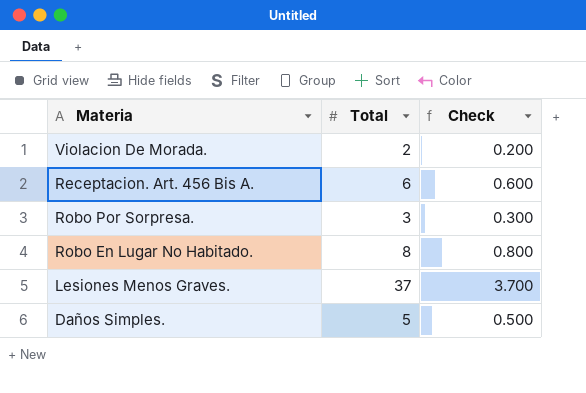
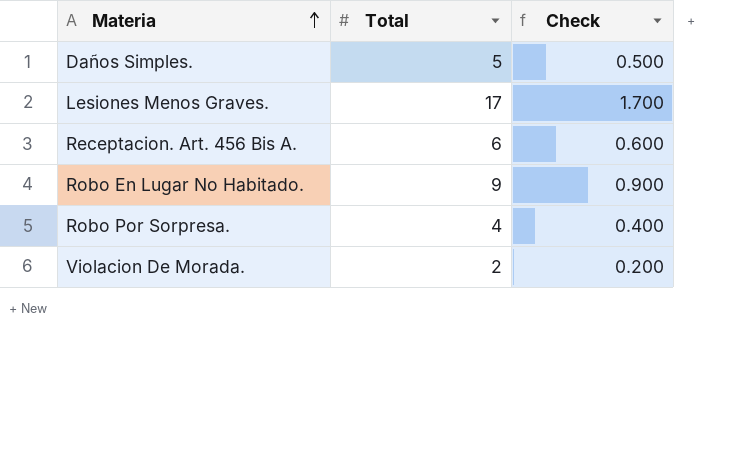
row order: none -> Materia ascending
Lesiones Menos Graves. | Total: 37 -> 17
Lesiones Menos Graves. | Check: 3.700 -> 1.700
Robo En Lugar No Habitado. | Total: 8 -> 9
Robo En Lugar No Habitado. | Check: 0.800 -> 0.900
Robo Por Sorpresa. | Total: 3 -> 4
Robo Por Sorpresa. | Check: 0.300 -> 0.400

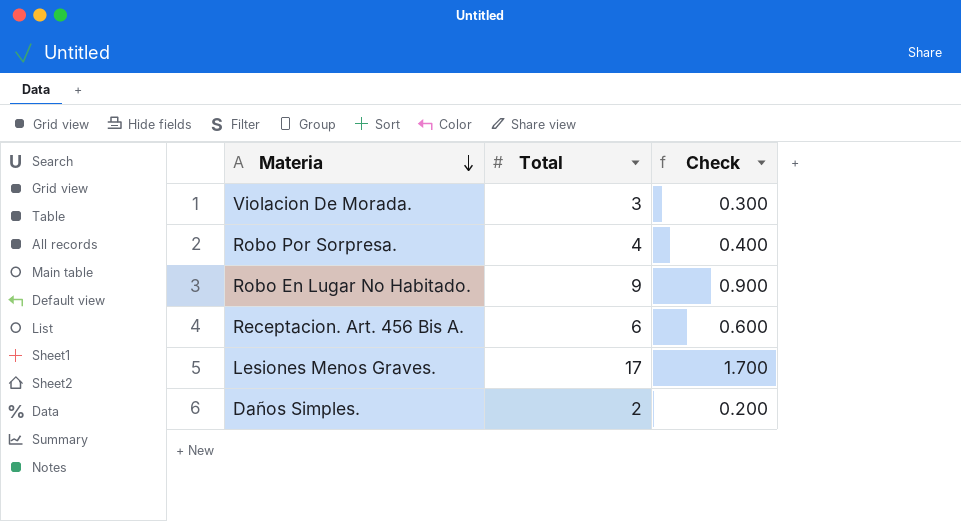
row order: Materia ascending -> Materia descending
Violacion De Morada. | Total: 2 -> 3
Violacion De Morada. | Check: 0.200 -> 0.300
Daños Simples. | Total: 5 -> 2
Daños Simples. | Check: 0.500 -> 0.200

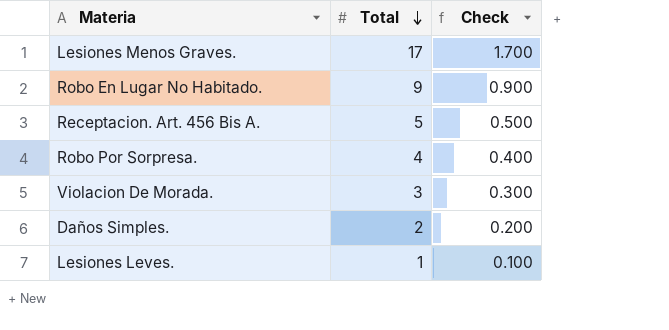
row order: Materia descending -> Total descending
Receptacion. Art. 456 Bis A. | Total: 6 -> 5
Receptacion. Art. 456 Bis A. | Check: 0.600 -> 0.500
row Lesiones Leves.: none -> 1 | 0.100

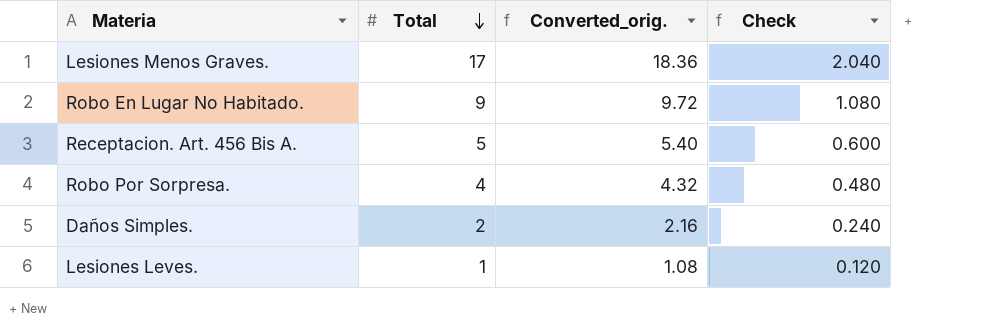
column Converted_orig. | formula: none -> [Total] * 1.08
column Check | formula: [Total] * 0.1 -> [Total] * 0.12
row Violacion De Morada.: 3 | 0.300 -> none

